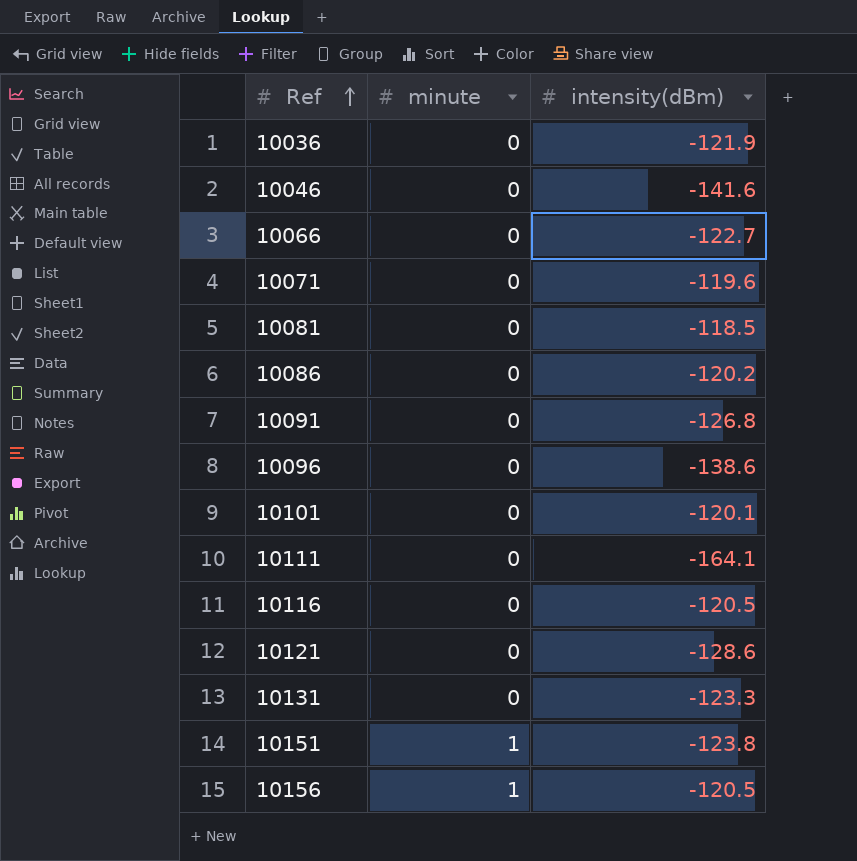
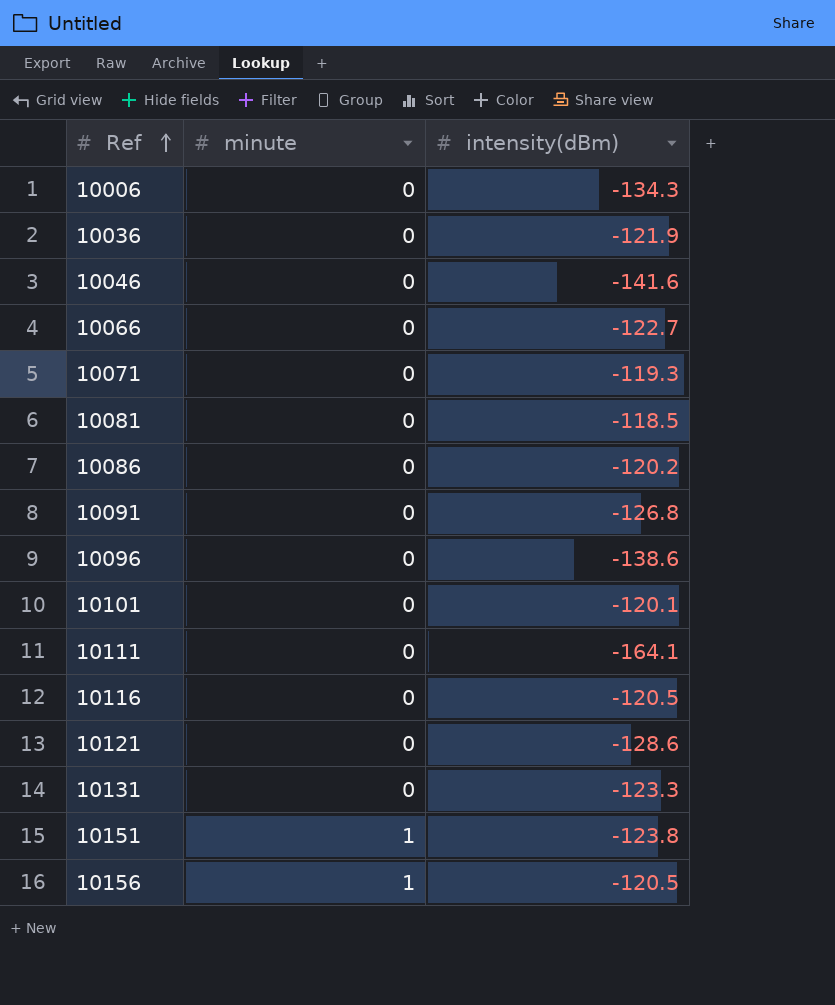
row 10006: none -> 0 | -134.3
10071 | intensity(dBm): -119.6 -> -119.3

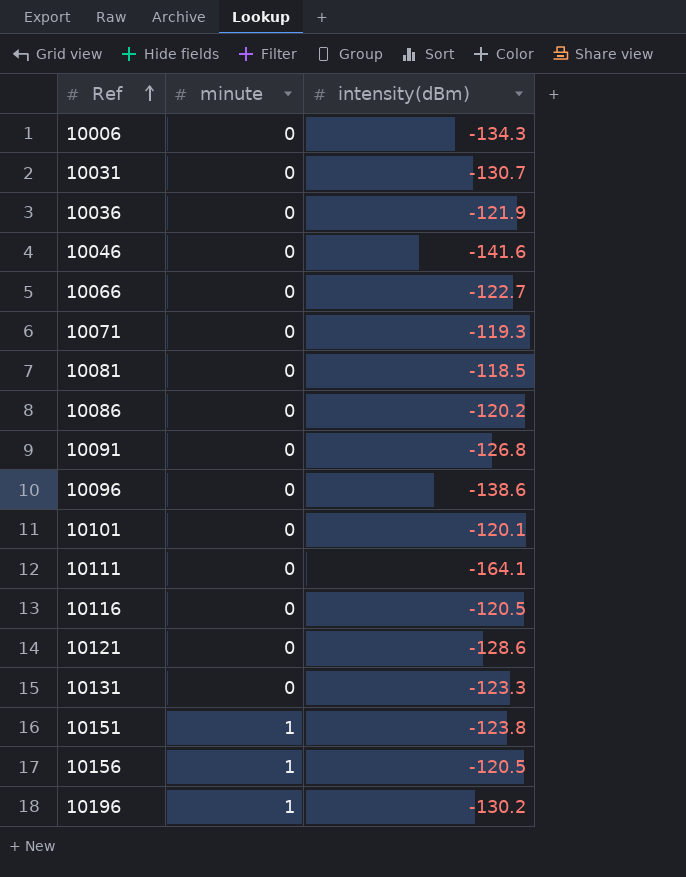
row 10031: none -> 0 | -130.7
row 10196: none -> 1 | -130.2

